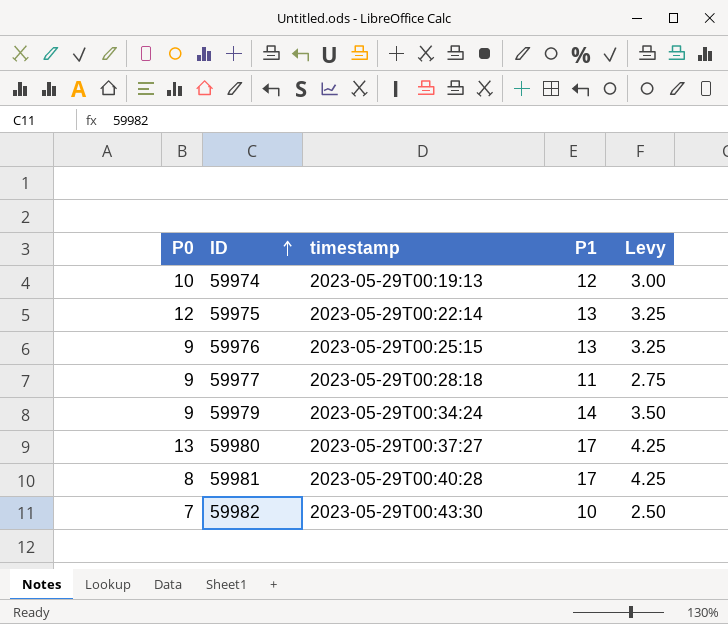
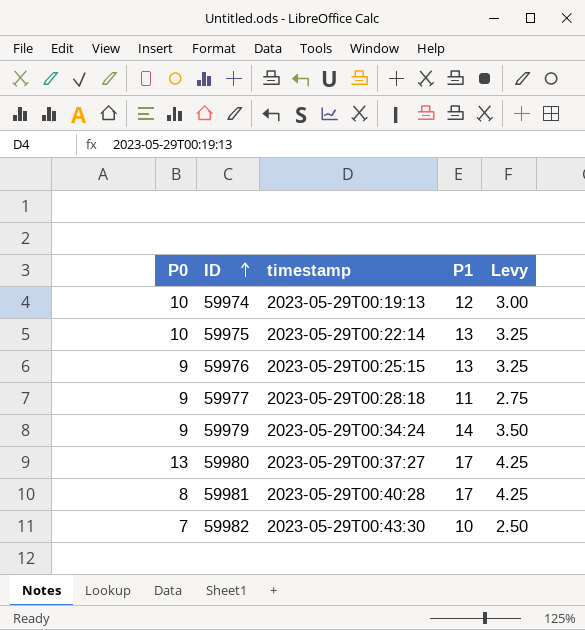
59975 | P0: 12 -> 10

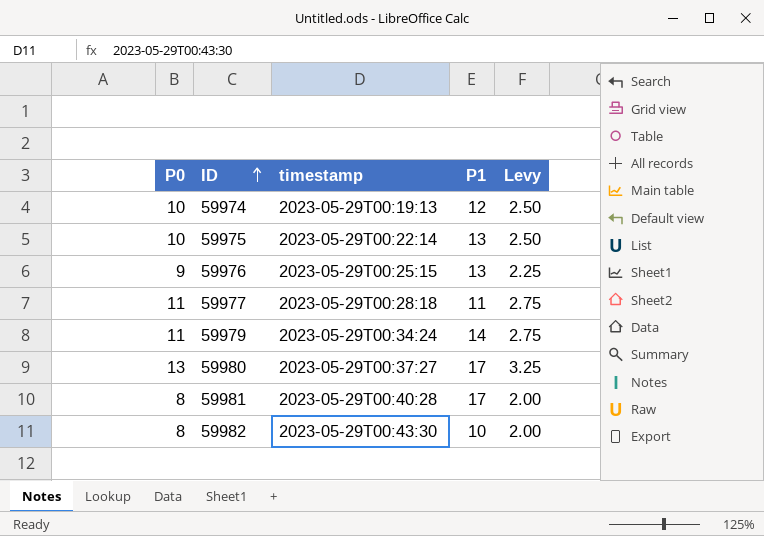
column Levy | formula: [P1] * 0.25 -> [P0] * 0.25
59977 | P0: 9 -> 11
59979 | P0: 9 -> 11
59982 | P0: 7 -> 8

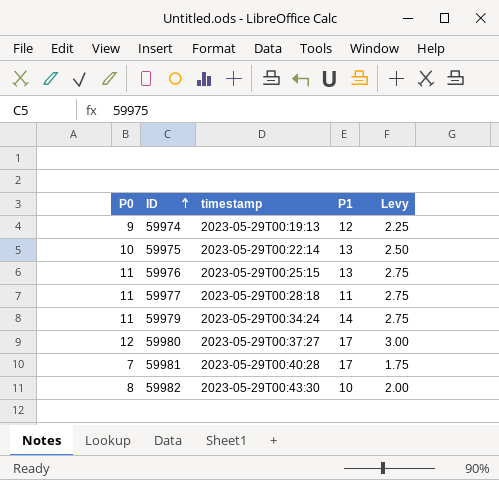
59974 | P0: 10 -> 9
59974 | Levy: 2.50 -> 2.25
59976 | P0: 9 -> 11
59976 | Levy: 2.25 -> 2.75
59980 | P0: 13 -> 12
59980 | Levy: 3.25 -> 3.00
59981 | P0: 8 -> 7
59981 | Levy: 2.00 -> 1.75

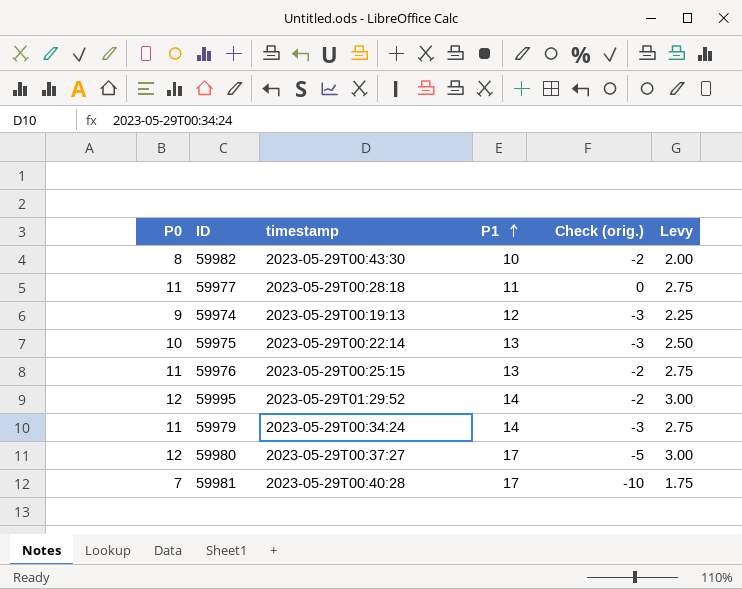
row order: ID ascending -> P1 ascending
column Check (orig.) | formula: none -> [P0] - [P1]
row 59995: none -> 12 | 2023-05-29T01:29:52 | 14 | -2 | 3.00

